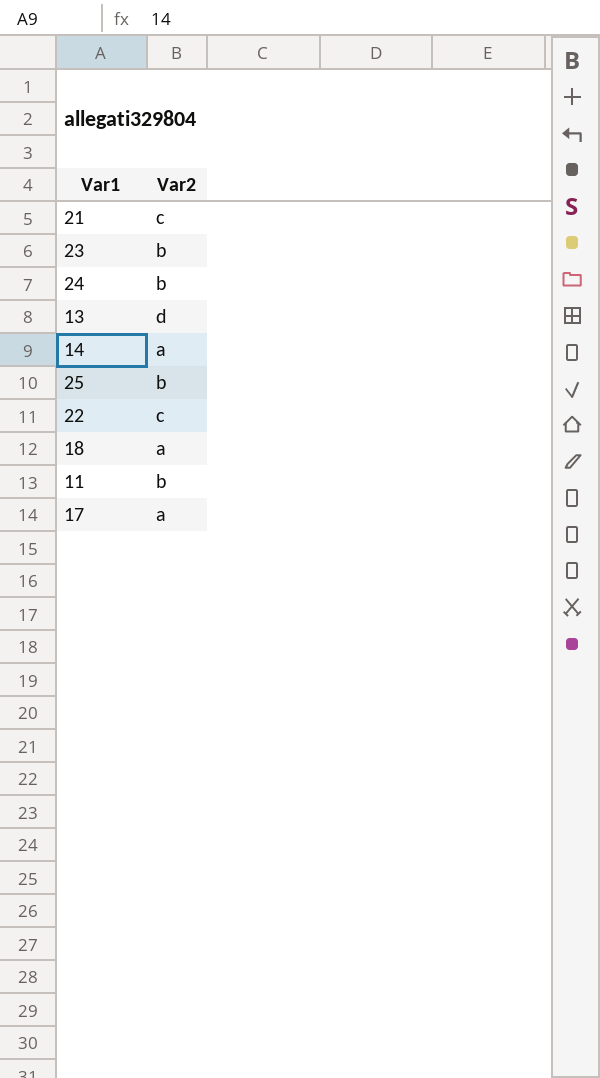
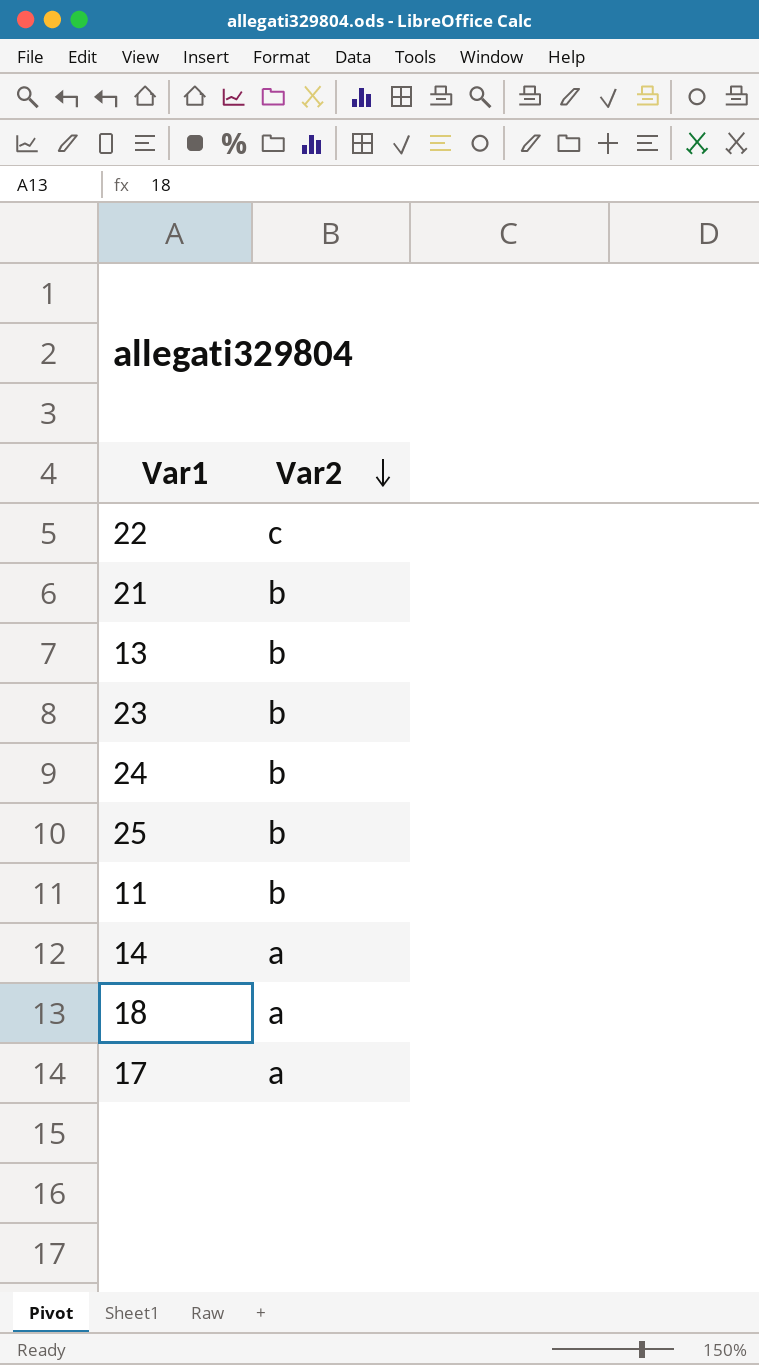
row order: none -> Var2 descending
21 | Var2: c -> b
13 | Var2: d -> b

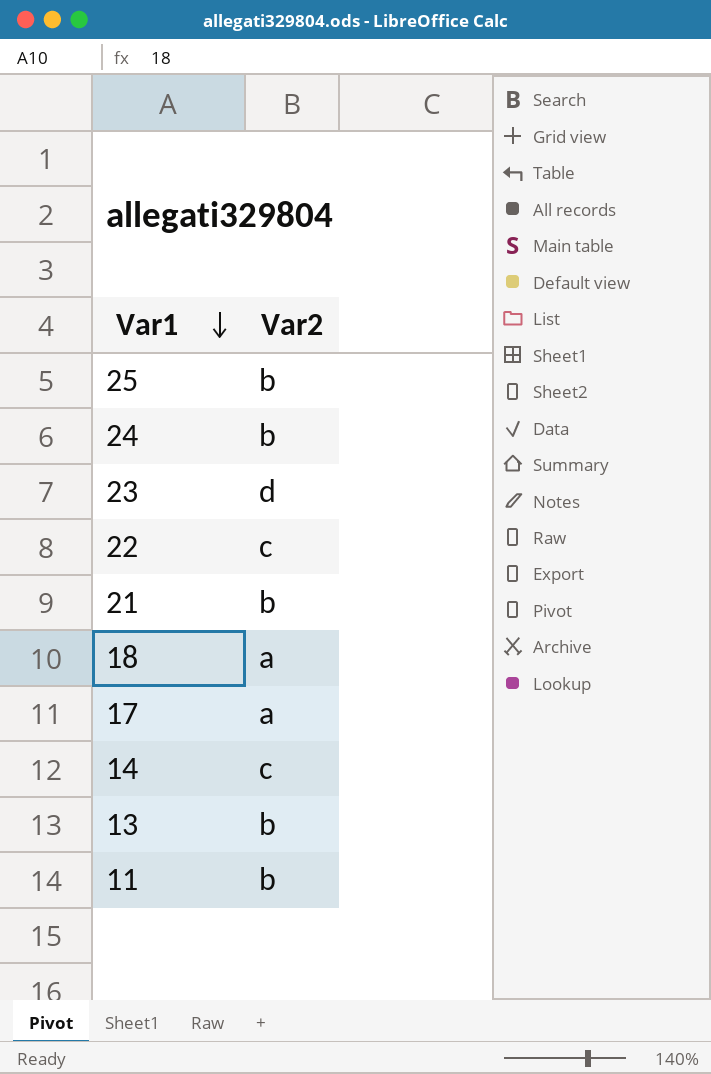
row order: Var2 descending -> Var1 descending
23 | Var2: b -> d
14 | Var2: a -> c

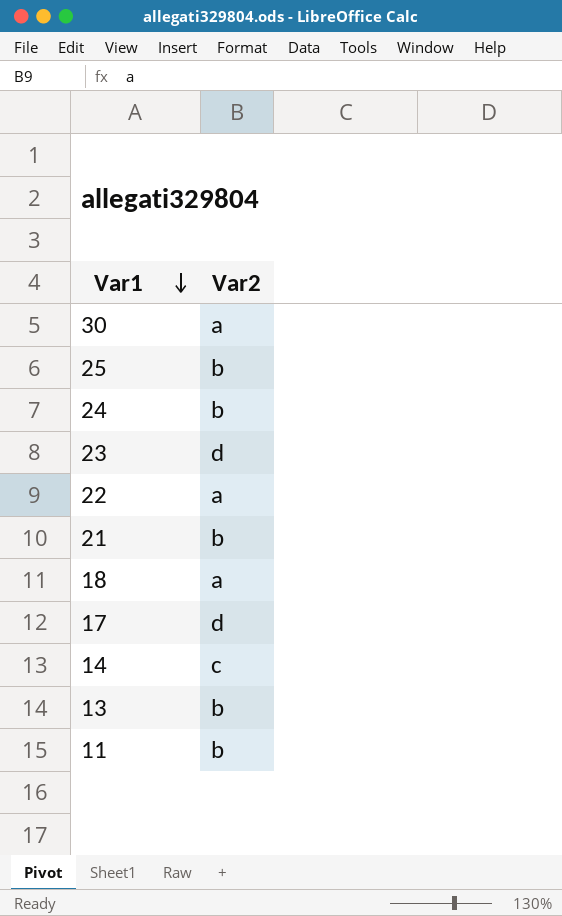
row 30: none -> a
22 | Var2: c -> a
17 | Var2: a -> d

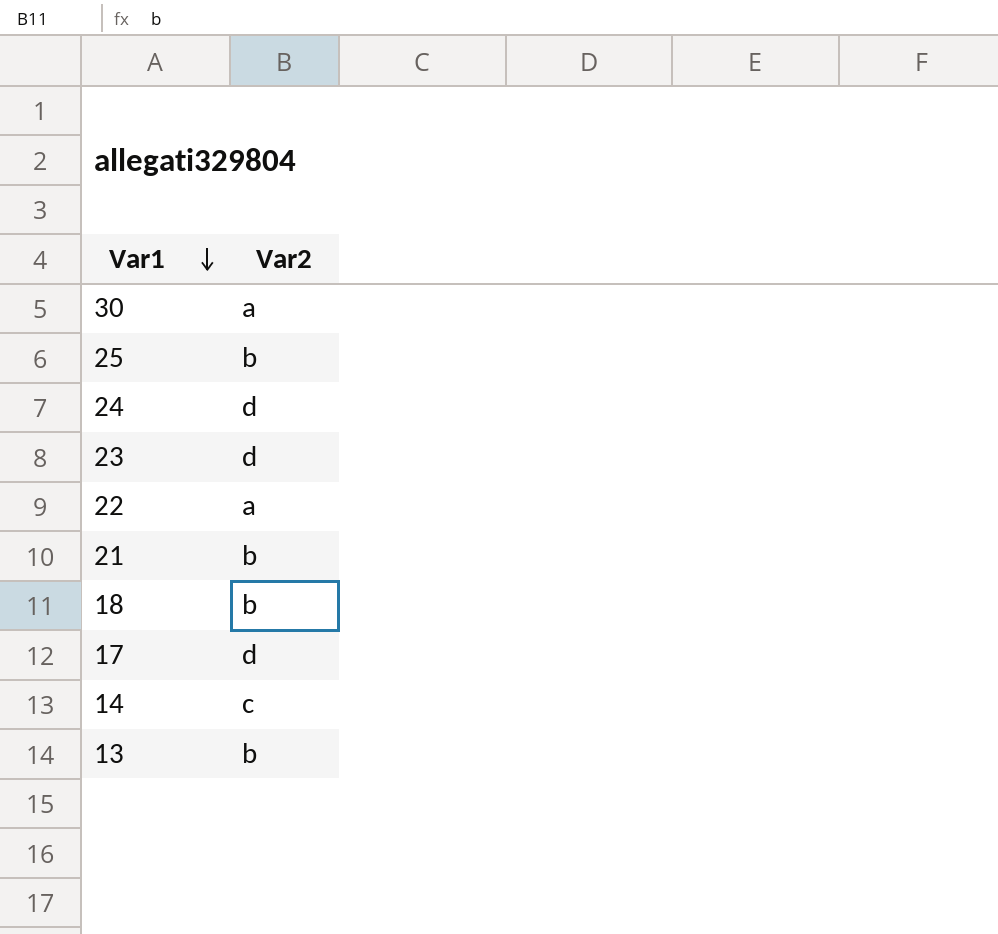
row 11: b -> none
24 | Var2: b -> d
18 | Var2: a -> b

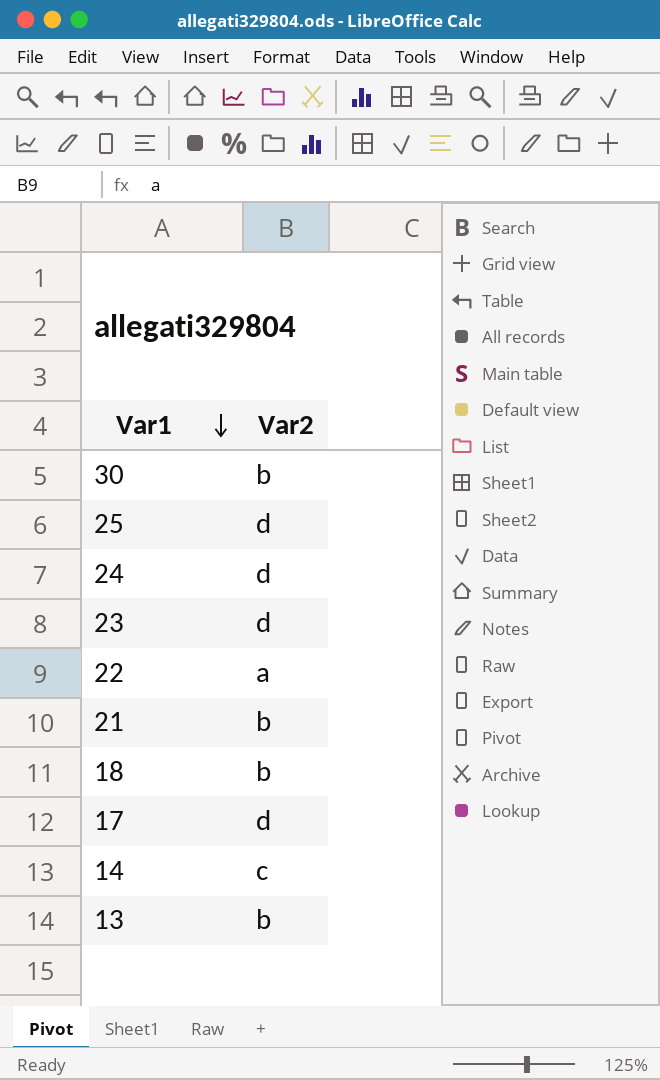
30 | Var2: a -> b
25 | Var2: b -> d

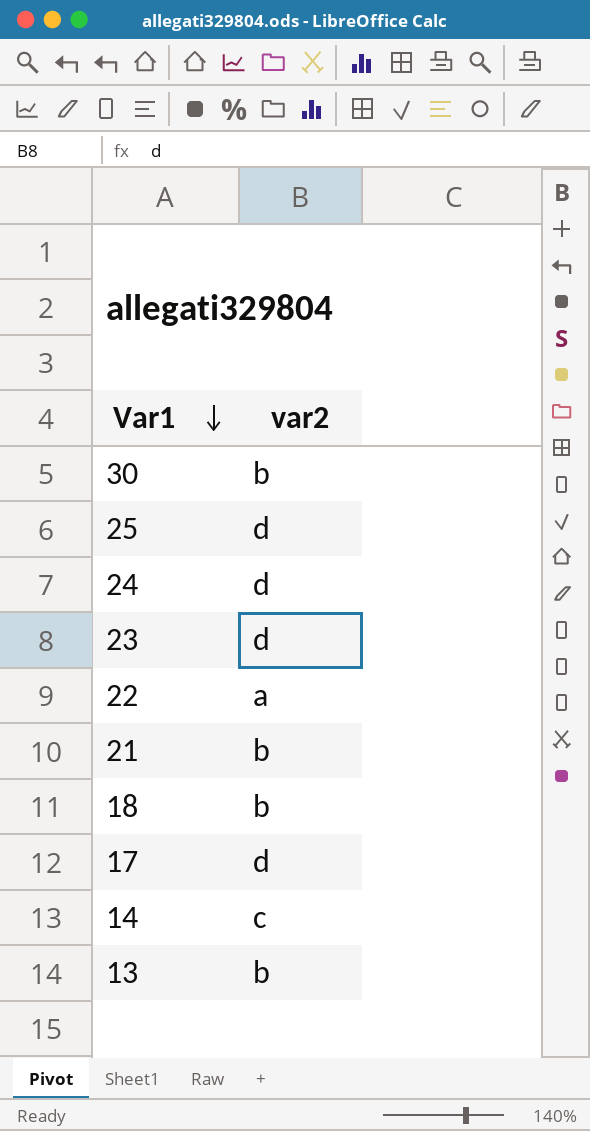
column name: Var2 -> var2

